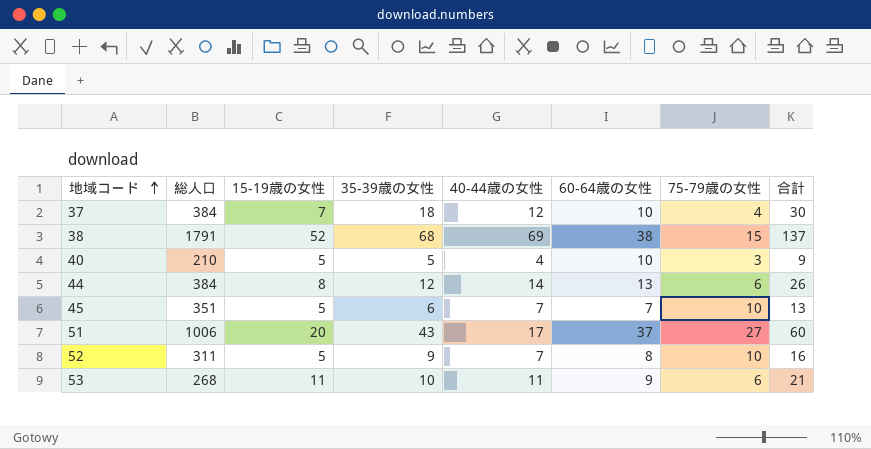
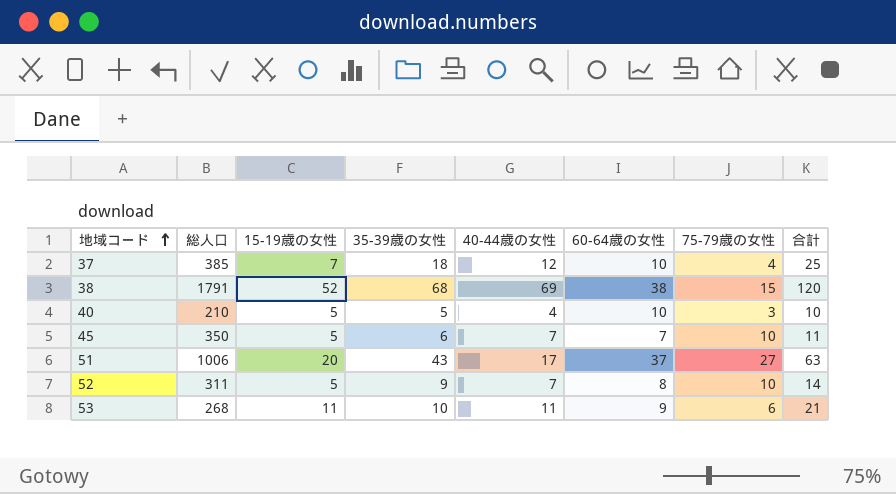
column 合計 | formula: [35-39歳の女性] + [40-44歳の女性] -> [15-19歳の女性] + [35-39歳の女性]
row 44: 384 | 8 | 12 | 14 | 13 | 6 | 26 -> none
37 | 総人口: 384 -> 385
45 | 総人口: 351 -> 350

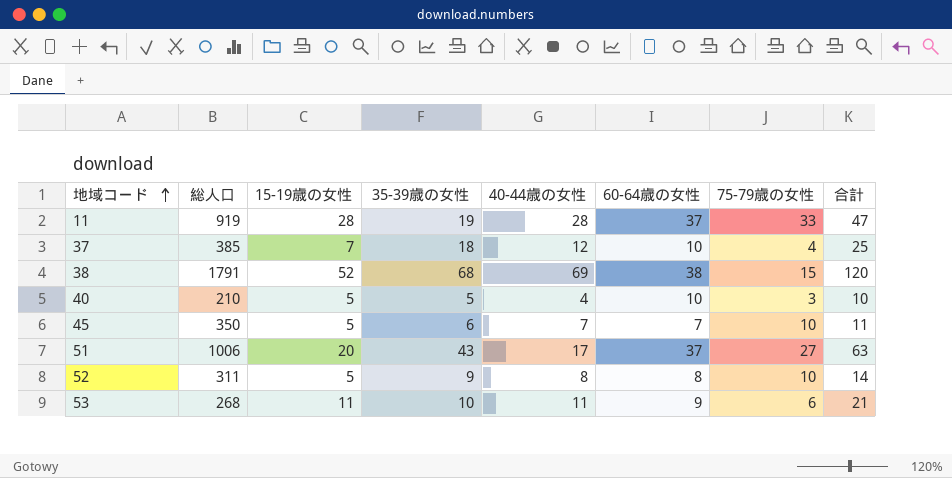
row 11: none -> 919 | 28 | 19 | 28 | 37 | 33 | 47
52 | 40-44歳の女性: 7 -> 8

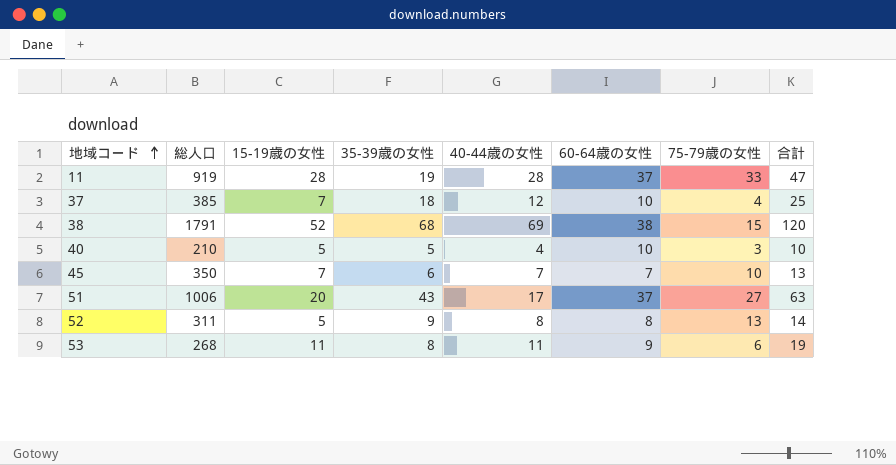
45 | 15-19歳の女性: 5 -> 7
45 | 合計: 11 -> 13
52 | 75-79歳の女性: 10 -> 13
53 | 35-39歳の女性: 10 -> 8
53 | 合計: 21 -> 19

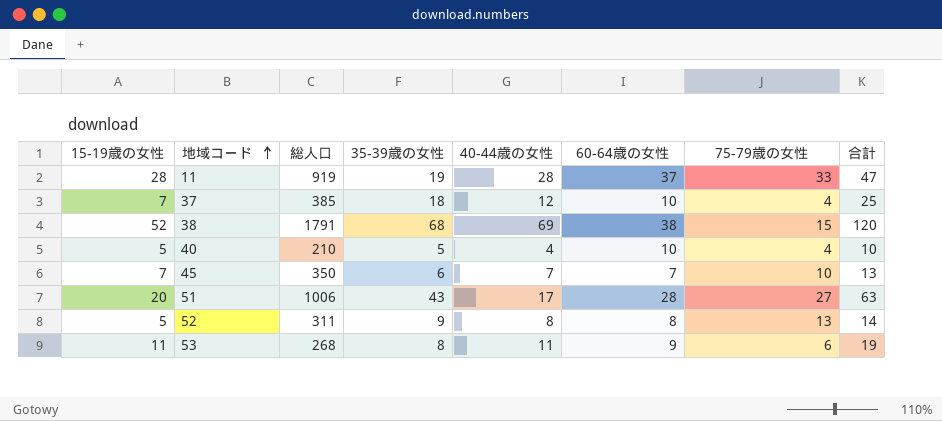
column 15-19歳の女性 | position: 3 -> 1
40 | 75-79歳の女性: 3 -> 4
51 | 60-64歳の女性: 37 -> 28

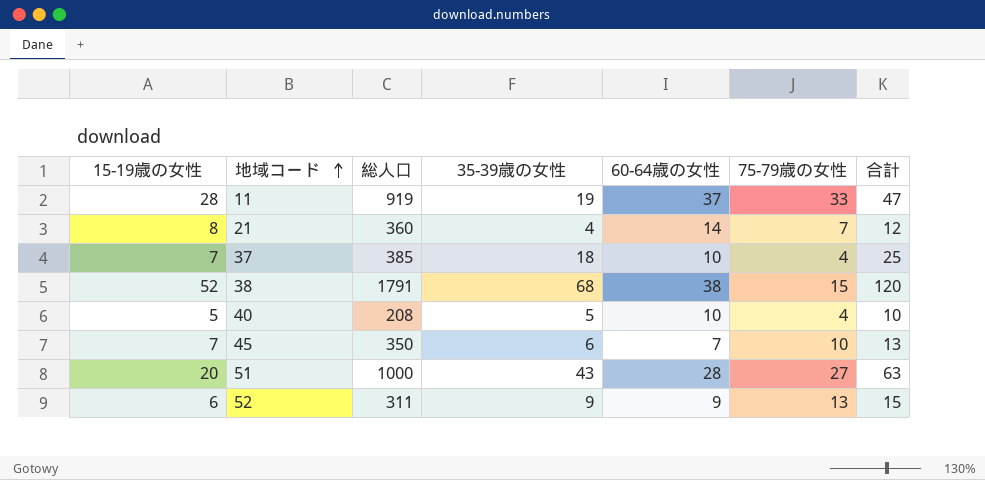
column 40-44歳の女性 | position: 5 -> none
row 53: 11 | 268 | 8 | 11 | 9 | 6 | 19 -> none
row 21: none -> 8 | 360 | 4 | 14 | 7 | 12
40 | 総人口: 210 -> 208
51 | 総人口: 1006 -> 1000
52 | 15-19歳の女性: 5 -> 6
52 | 60-64歳の女性: 8 -> 9
52 | 合計: 14 -> 15

